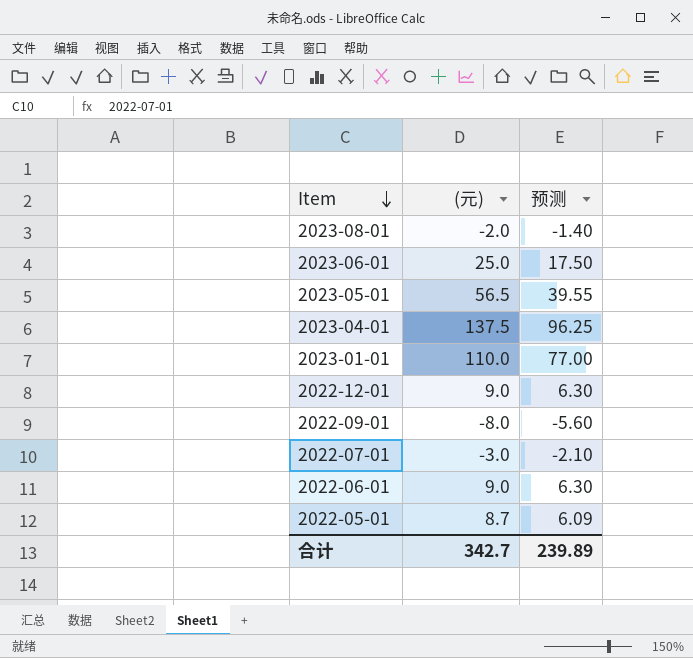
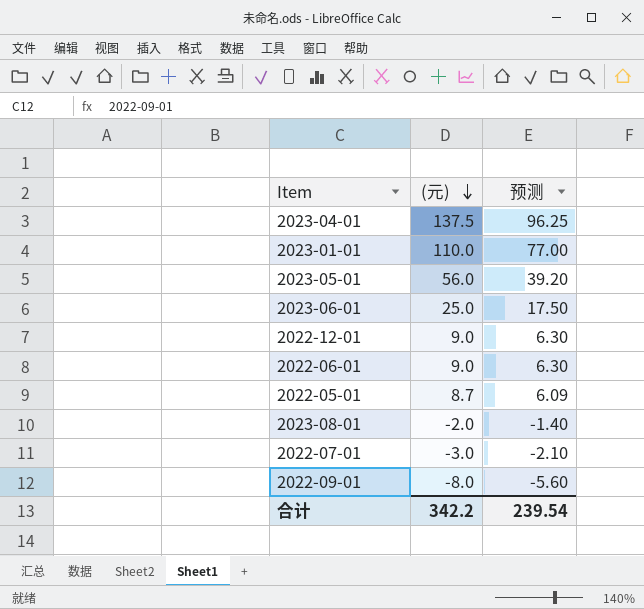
row order: Item descending -> (元) descending
2023-05-01 | (元): 56.5 -> 56.0
2023-05-01 | 预测: 39.55 -> 39.20
合计 | (元): 342.7 -> 342.2
合计 | 预测: 239.89 -> 239.54

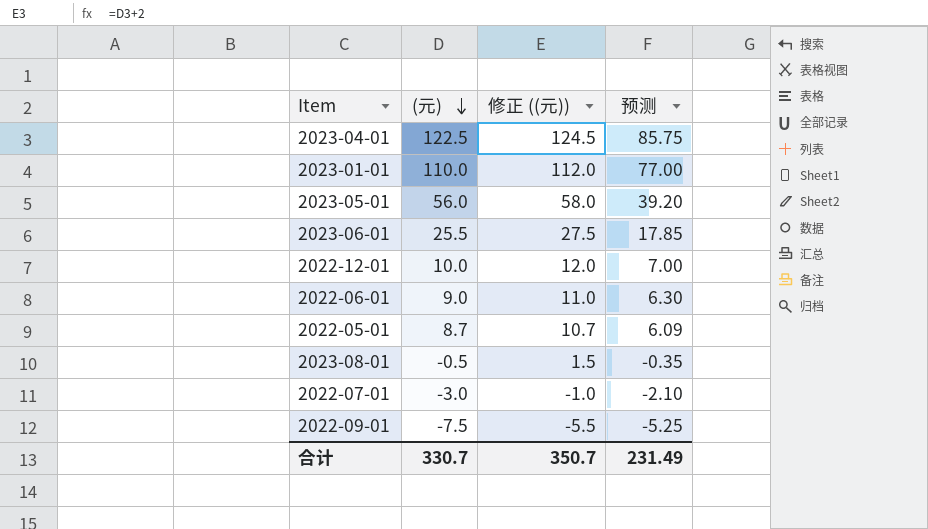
column 修正 ((元)) | formula: none -> [(元)] + 2
2023-04-01 | (元): 137.5 -> 122.5
2023-04-01 | 预测: 96.25 -> 85.75
2023-06-01 | (元): 25.0 -> 25.5
2023-06-01 | 预测: 17.50 -> 17.85
2022-12-01 | (元): 9.0 -> 10.0
2022-12-01 | 预测: 6.30 -> 7.00
2023-08-01 | (元): -2.0 -> -0.5
2023-08-01 | 预测: -1.40 -> -0.35
2022-09-01 | (元): -8.0 -> -7.5
2022-09-01 | 预测: -5.60 -> -5.25
合计 | (元): 342.2 -> 330.7
合计 | 预测: 239.54 -> 231.49

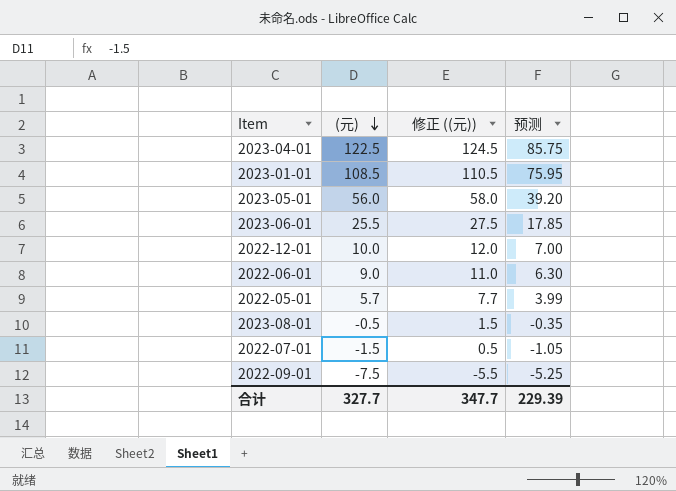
2023-01-01 | (元): 110.0 -> 108.5
2023-01-01 | 修正 ((元)): 112.0 -> 110.5
2023-01-01 | 预测: 77.00 -> 75.95
2022-05-01 | (元): 8.7 -> 5.7
2022-05-01 | 修正 ((元)): 10.7 -> 7.7
2022-05-01 | 预测: 6.09 -> 3.99
2022-07-01 | (元): -3.0 -> -1.5
2022-07-01 | 修正 ((元)): -1.0 -> 0.5
2022-07-01 | 预测: -2.10 -> -1.05
合计 | (元): 330.7 -> 327.7
合计 | 修正 ((元)): 350.7 -> 347.7
合计 | 预测: 231.49 -> 229.39

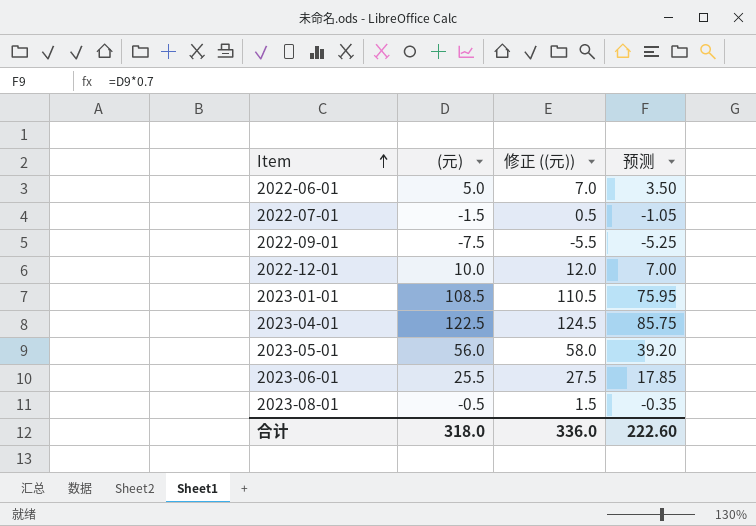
row order: (元) descending -> Item ascending
row 2022-05-01: 5.7 | 7.7 | 3.99 -> none
2022-06-01 | (元): 9.0 -> 5.0
2022-06-01 | 修正 ((元)): 11.0 -> 7.0
2022-06-01 | 预测: 6.30 -> 3.50
合计 | (元): 327.7 -> 318.0
合计 | 修正 ((元)): 347.7 -> 336.0
合计 | 预测: 229.39 -> 222.60

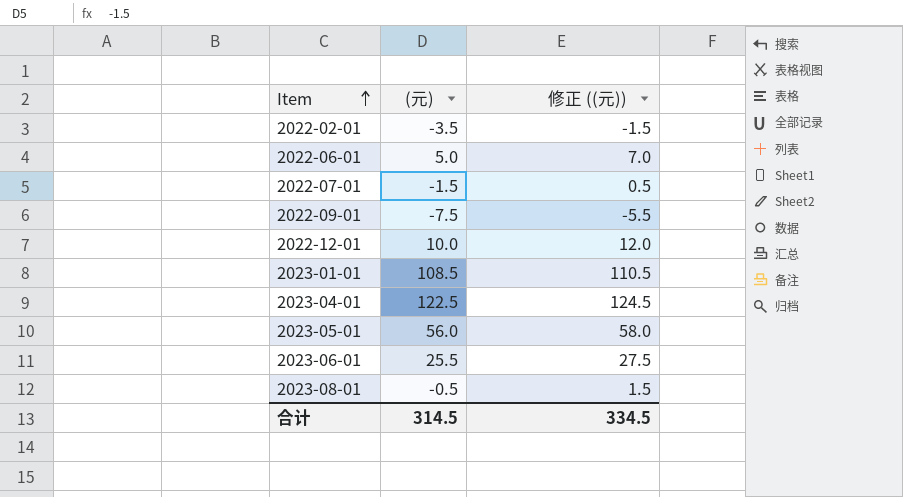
column 预测 | formula: [(元)] * 0.7 -> none
row 2022-02-01: none -> -3.5 | -1.5
合计 | (元): 318.0 -> 314.5
合计 | 修正 ((元)): 336.0 -> 334.5

